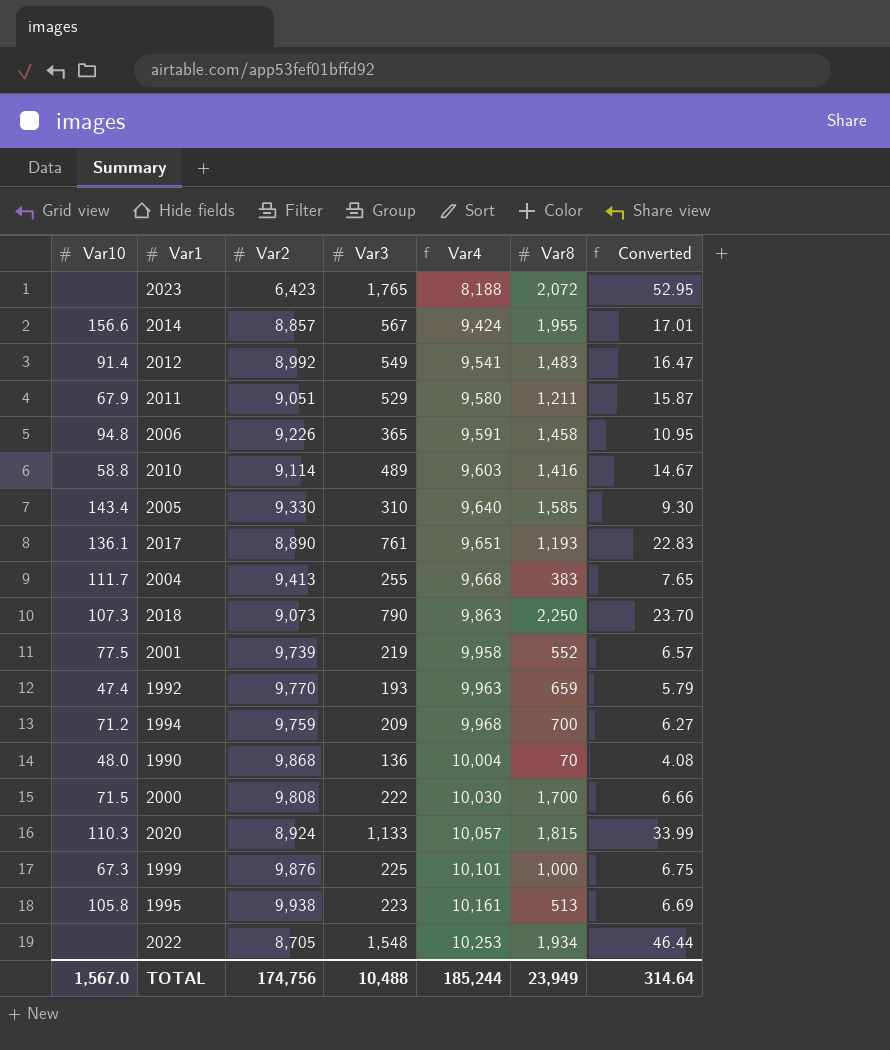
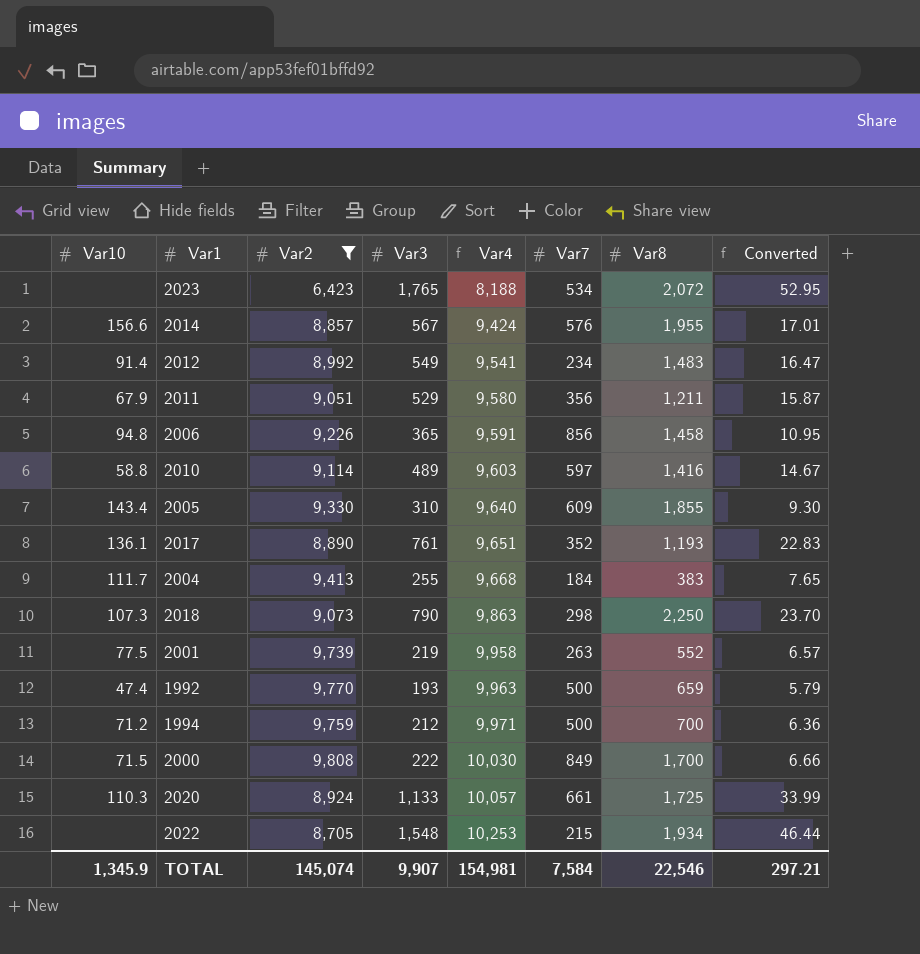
filter: none -> Var2 <= 9,808
column Var7 | position: none -> 6
2005 | Var8: 1,585 -> 1,855
1994 | Var3: 209 -> 212
1994 | Var4: 9,968 -> 9,971
1994 | Converted: 6.27 -> 6.36
2020 | Var8: 1,815 -> 1,725
TOTAL | Var10: 1,567.0 -> 1,345.9
TOTAL | Var2: 174,756 -> 145,074
TOTAL | Var3: 10,488 -> 9,907
TOTAL | Var4: 185,244 -> 154,981
TOTAL | Var8: 23,949 -> 22,546
TOTAL | Converted: 314.64 -> 297.21

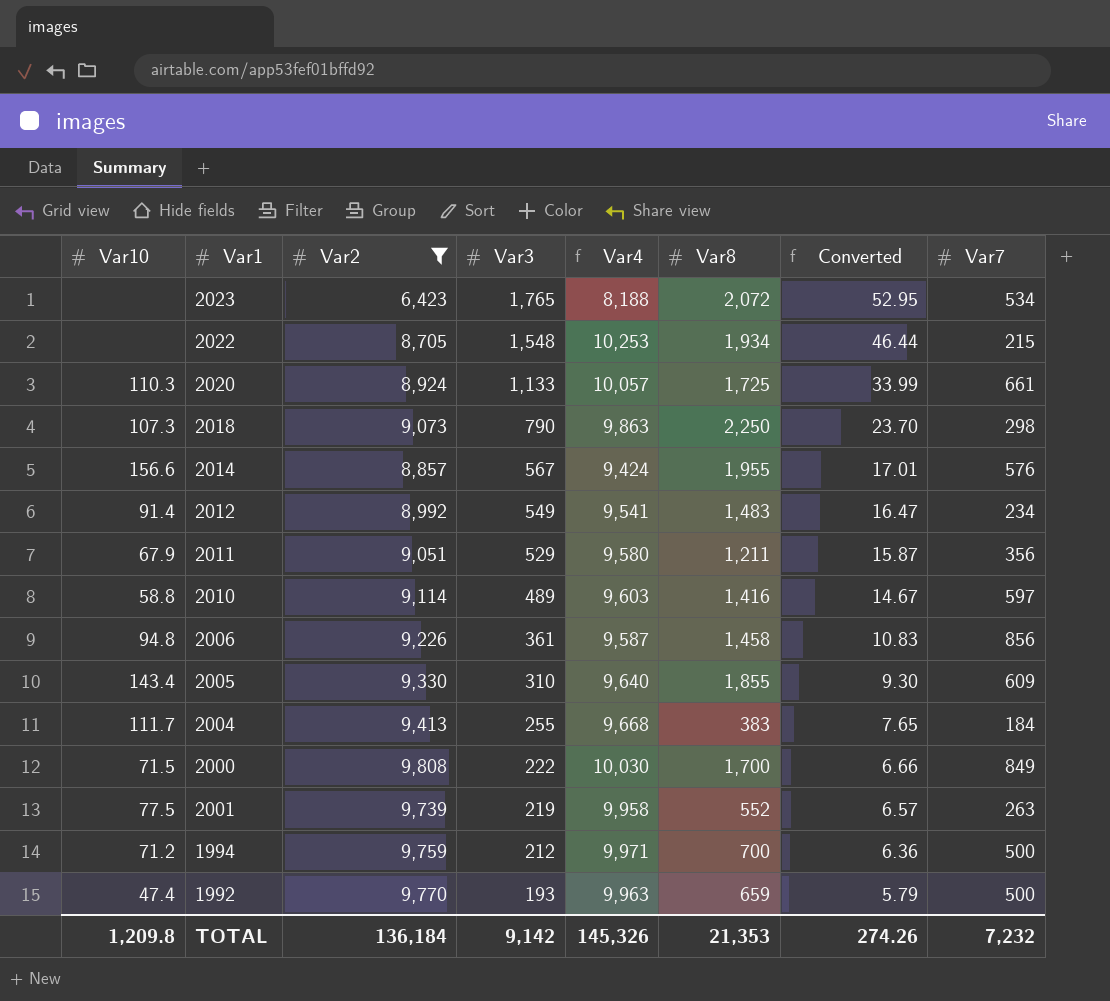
row order: Var4 ascending -> Var3 descending
column Var7 | position: 6 -> 8
row 2017: 136.1 | 8,890 | 761 | 9,651 | 352 | 1,193 | 22.83 -> none
2006 | Var3: 365 -> 361
2006 | Var4: 9,591 -> 9,587
2006 | Converted: 10.95 -> 10.83
TOTAL | Var10: 1,345.9 -> 1,209.8
TOTAL | Var2: 145,074 -> 136,184
TOTAL | Var3: 9,907 -> 9,142
TOTAL | Var4: 154,981 -> 145,326
TOTAL | Var8: 22,546 -> 21,353
TOTAL | Converted: 297.21 -> 274.26
TOTAL | Var7: 7,584 -> 7,232

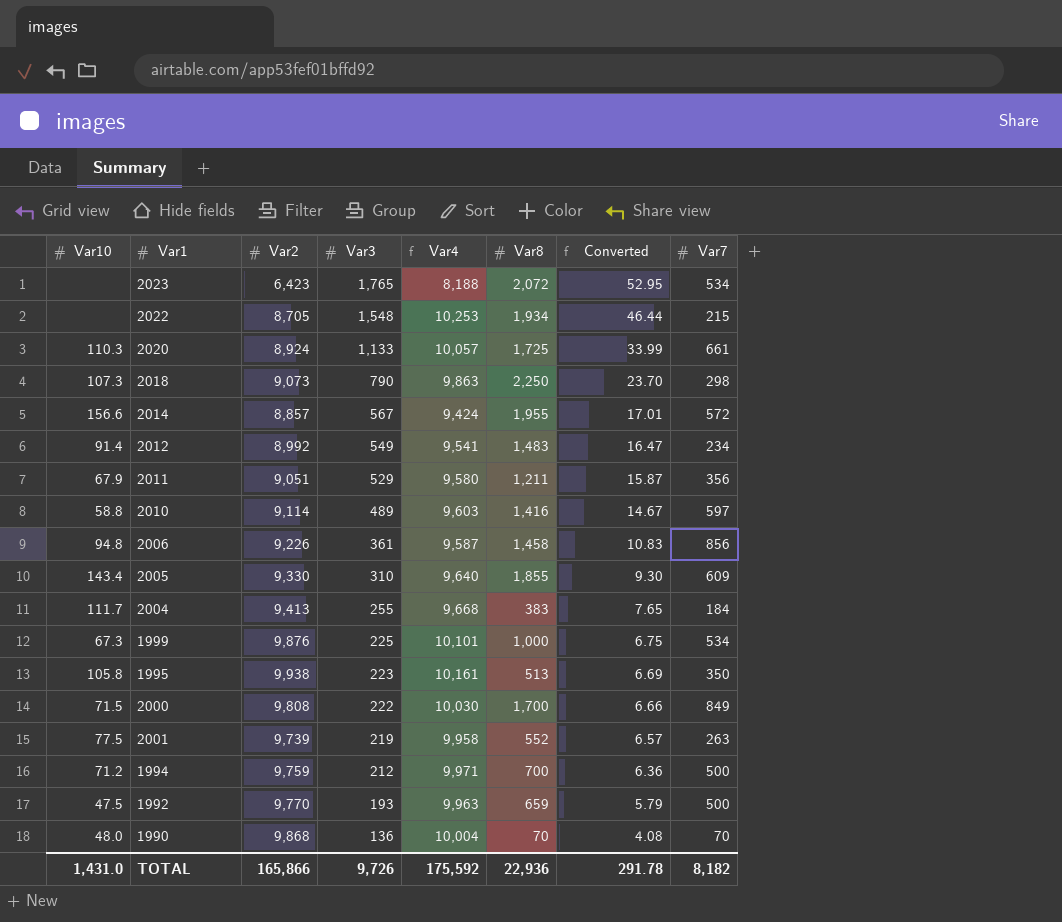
filter: Var2 <= 9,808 -> none
2014 | Var7: 576 -> 572
1992 | Var10: 47.4 -> 47.5
TOTAL | Var10: 1,209.8 -> 1,431.0
TOTAL | Var2: 136,184 -> 165,866
TOTAL | Var3: 9,142 -> 9,726
TOTAL | Var4: 145,326 -> 175,592
TOTAL | Var8: 21,353 -> 22,936
TOTAL | Converted: 274.26 -> 291.78
TOTAL | Var7: 7,232 -> 8,182

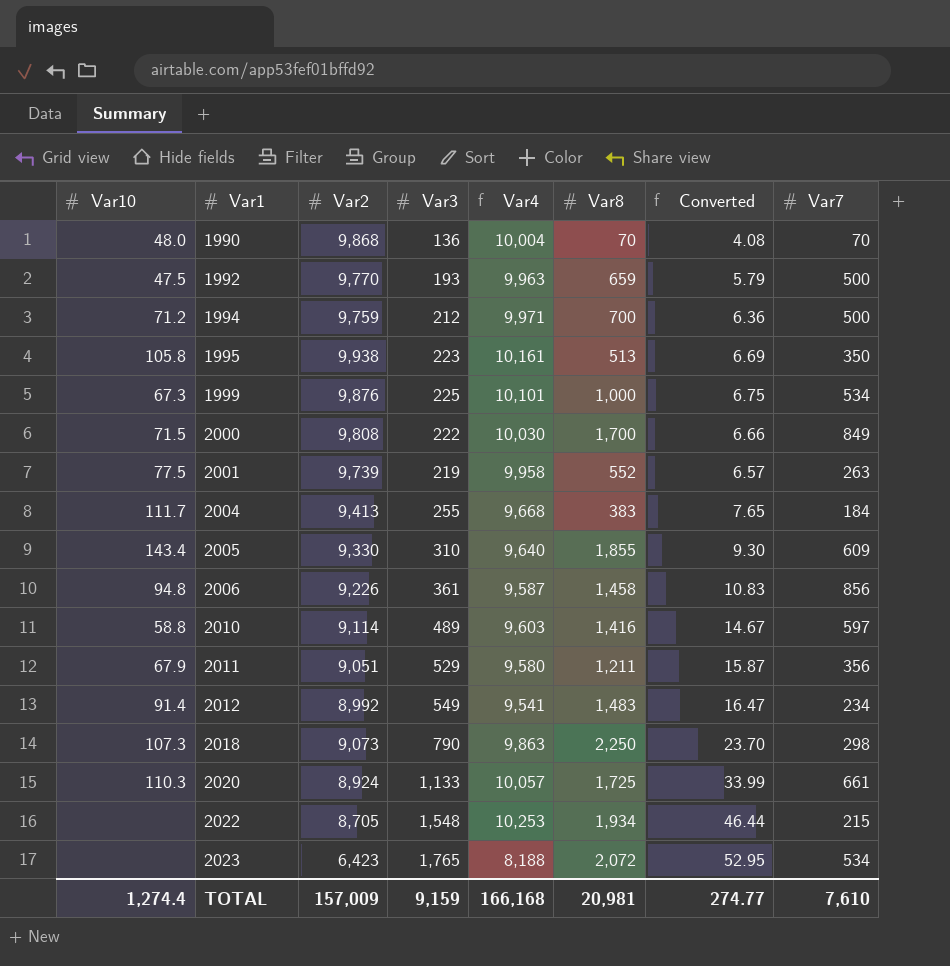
row order: Var3 descending -> Var1 ascending
row 2014: 156.6 | 8,857 | 567 | 9,424 | 1,955 | 17.01 | 572 -> none
TOTAL | Var10: 1,431.0 -> 1,274.4
TOTAL | Var2: 165,866 -> 157,009
TOTAL | Var3: 9,726 -> 9,159
TOTAL | Var4: 175,592 -> 166,168
TOTAL | Var8: 22,936 -> 20,981
TOTAL | Converted: 291.78 -> 274.77
TOTAL | Var7: 8,182 -> 7,610

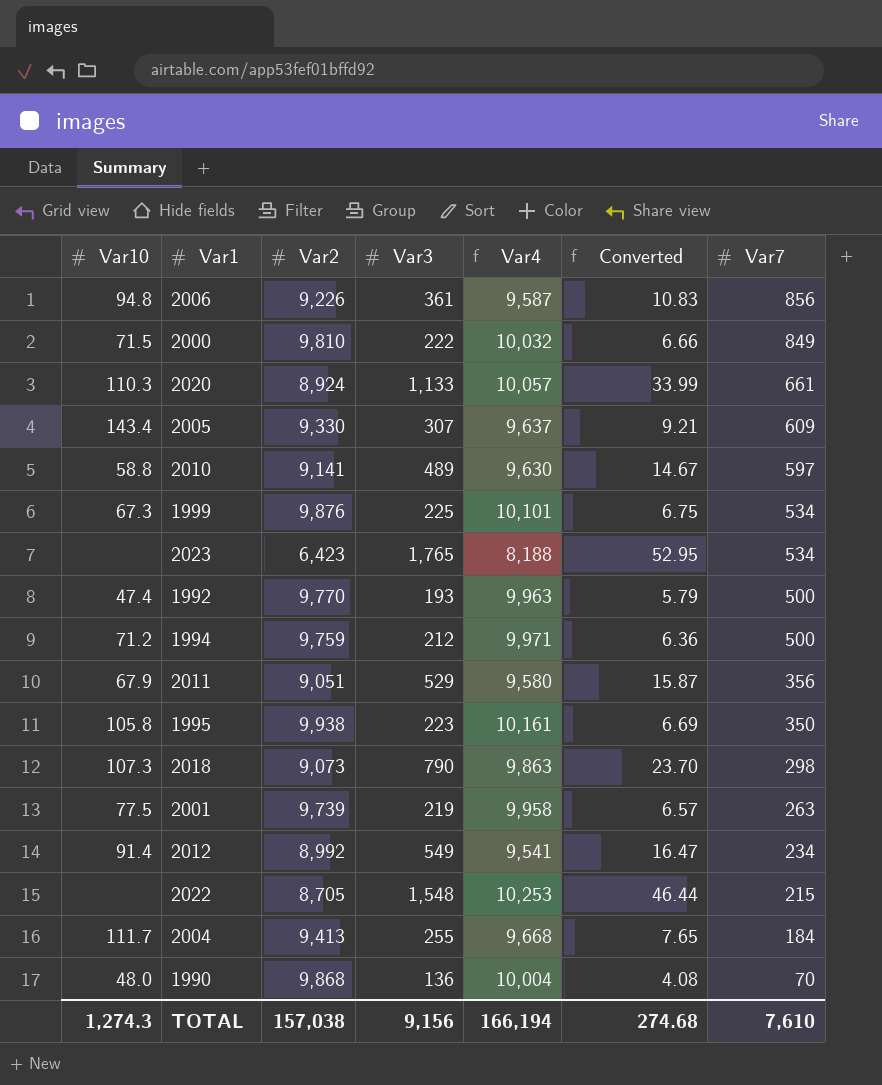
row order: Var1 ascending -> Var7 descending
column Var8 | position: 6 -> none
2000 | Var2: 9,808 -> 9,810
2000 | Var4: 10,030 -> 10,032
2005 | Var3: 310 -> 307
2005 | Var4: 9,640 -> 9,637
2005 | Converted: 9.30 -> 9.21
2010 | Var2: 9,114 -> 9,141
2010 | Var4: 9,603 -> 9,630
1992 | Var10: 47.5 -> 47.4
TOTAL | Var10: 1,274.4 -> 1,274.3
TOTAL | Var2: 157,009 -> 157,038
TOTAL | Var3: 9,159 -> 9,156
TOTAL | Var4: 166,168 -> 166,194
TOTAL | Converted: 274.77 -> 274.68

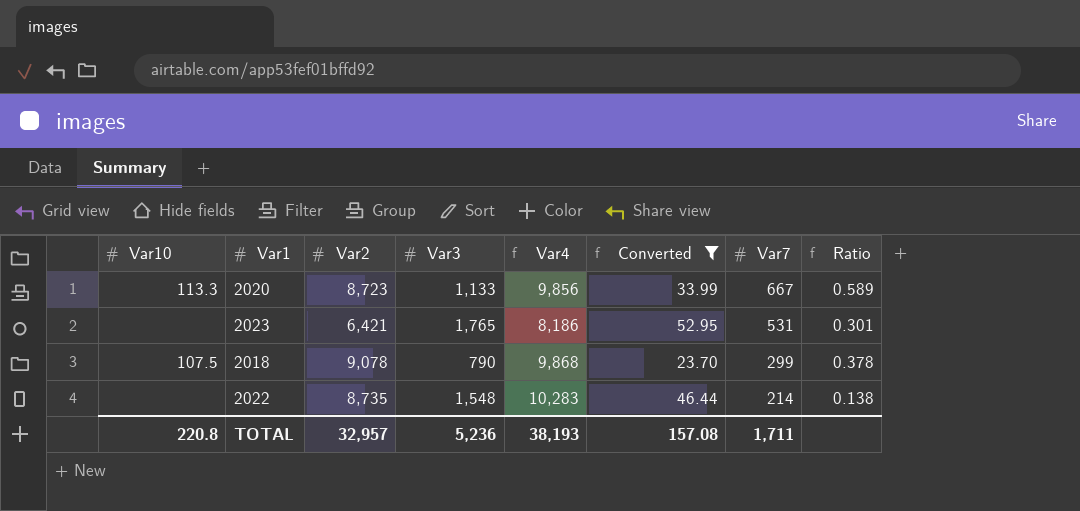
filter: none -> Converted >= 23.70
column Ratio | formula: none -> [Var7] / [Var3]
2020 | Var10: 110.3 -> 113.3
2020 | Var2: 8,924 -> 8,723
2020 | Var4: 10,057 -> 9,856
2020 | Var7: 661 -> 667
2023 | Var2: 6,423 -> 6,421
2023 | Var4: 8,188 -> 8,186
2023 | Var7: 534 -> 531
2018 | Var10: 107.3 -> 107.5
2018 | Var2: 9,073 -> 9,078
2018 | Var4: 9,863 -> 9,868
2018 | Var7: 298 -> 299
2022 | Var2: 8,705 -> 8,735
2022 | Var4: 10,253 -> 10,283
2022 | Var7: 215 -> 214
TOTAL | Var10: 1,274.3 -> 220.8
TOTAL | Var2: 157,038 -> 32,957
TOTAL | Var3: 9,156 -> 5,236
TOTAL | Var4: 166,194 -> 38,193
TOTAL | Converted: 274.68 -> 157.08
TOTAL | Var7: 7,610 -> 1,711

